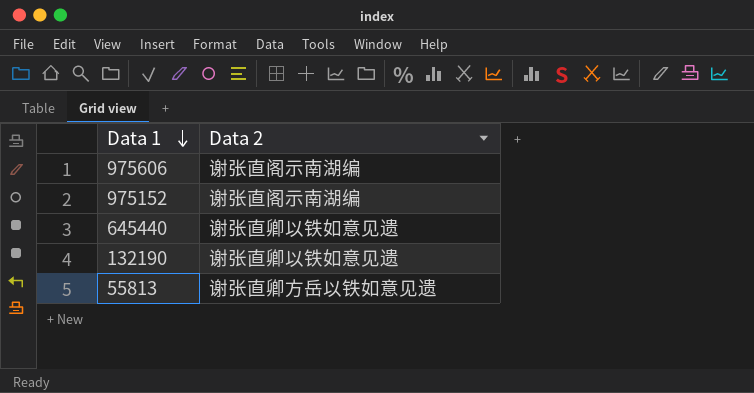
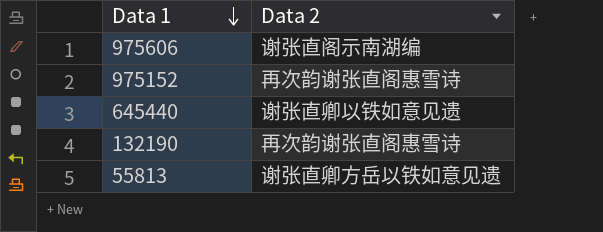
975152 | Data 2: 谢张直阁示南湖编 -> 再次韵谢张直阁惠雪诗
132190 | Data 2: 谢张直卿以铁如意见遗 -> 再次韵谢张直阁惠雪诗

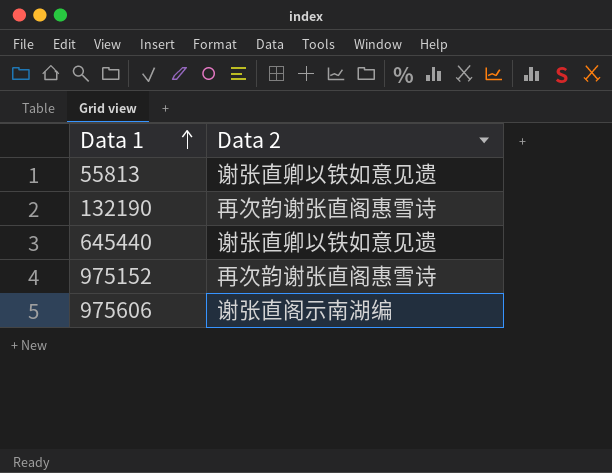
row order: Data 1 descending -> Data 1 ascending
55813 | Data 2: 谢张直卿方岳以铁如意见遗 -> 谢张直卿以铁如意见遗

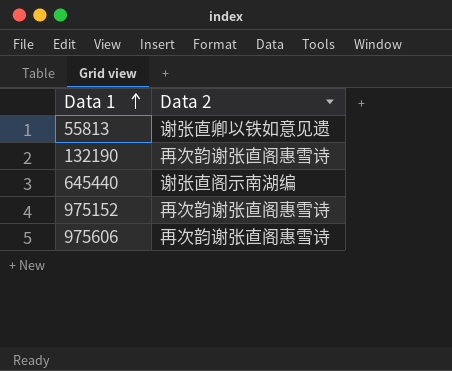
645440 | Data 2: 谢张直卿以铁如意见遗 -> 谢张直阁示南湖编
975606 | Data 2: 谢张直阁示南湖编 -> 再次韵谢张直阁惠雪诗

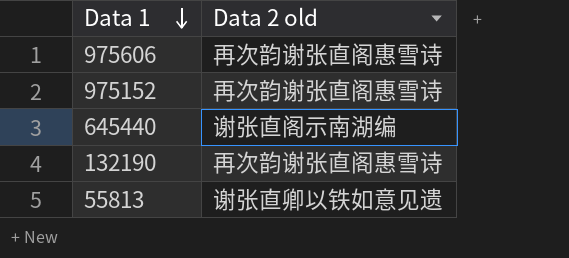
row order: Data 1 ascending -> Data 1 descending
column name: Data 2 -> Data 2 old

